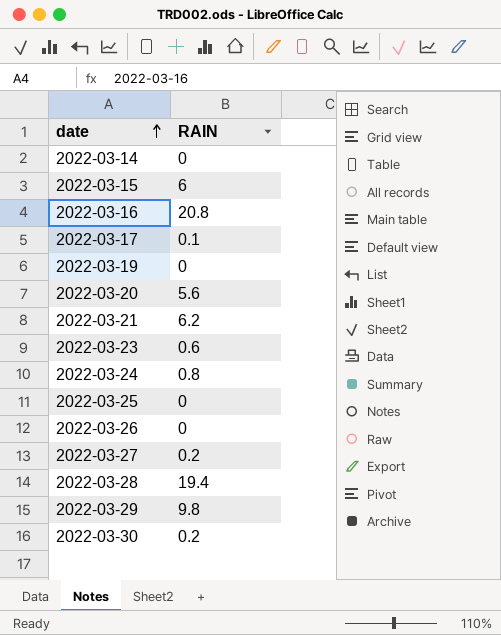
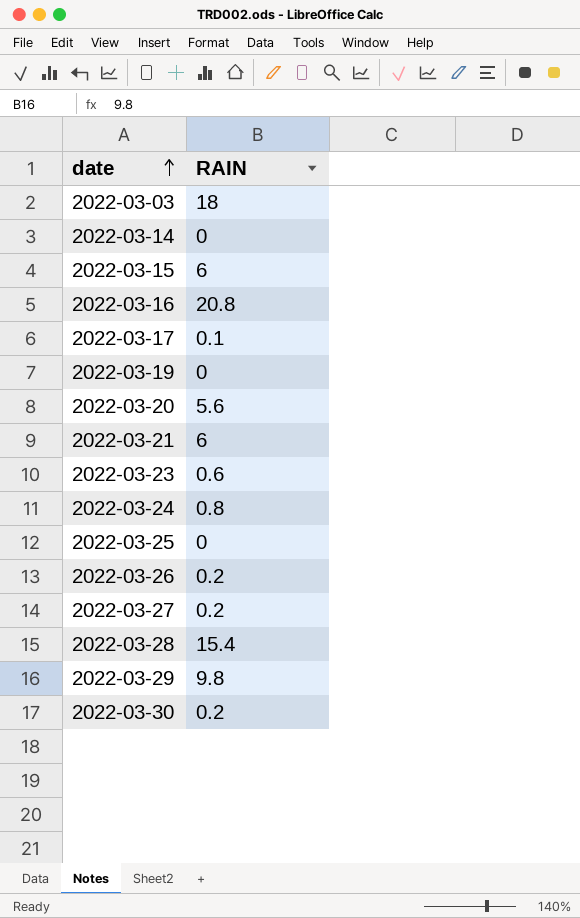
row 2022-03-03: none -> 18
2022-03-21 | RAIN: 6.2 -> 6
2022-03-26 | RAIN: 0 -> 0.2
2022-03-28 | RAIN: 19.4 -> 15.4

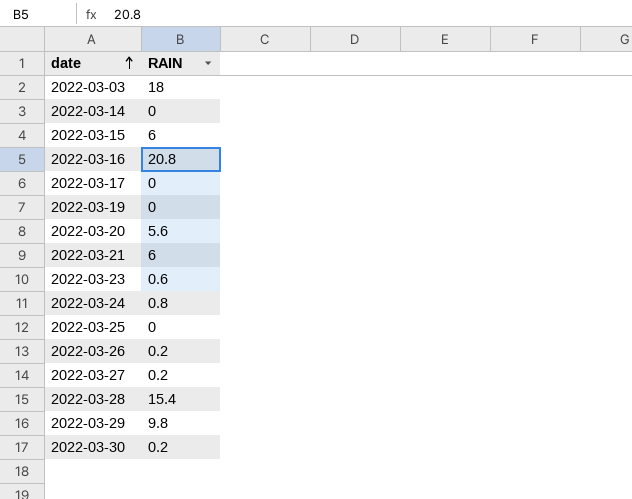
2022-03-17 | RAIN: 0.1 -> 0

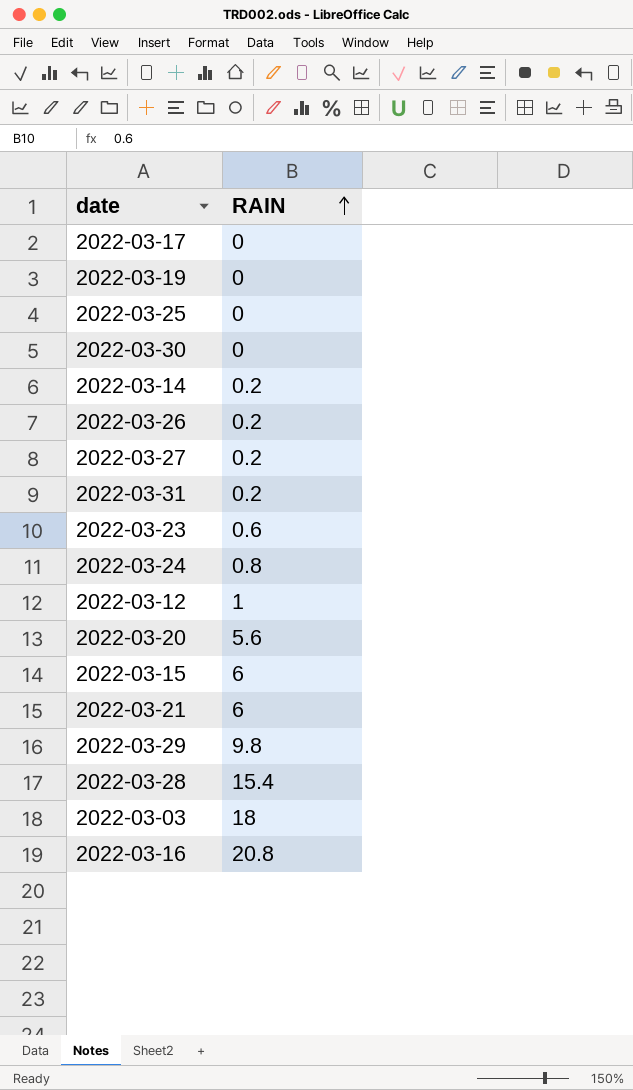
row order: date ascending -> RAIN ascending
2022-03-30 | RAIN: 0.2 -> 0
2022-03-14 | RAIN: 0 -> 0.2
row 2022-03-31: none -> 0.2
row 2022-03-12: none -> 1

